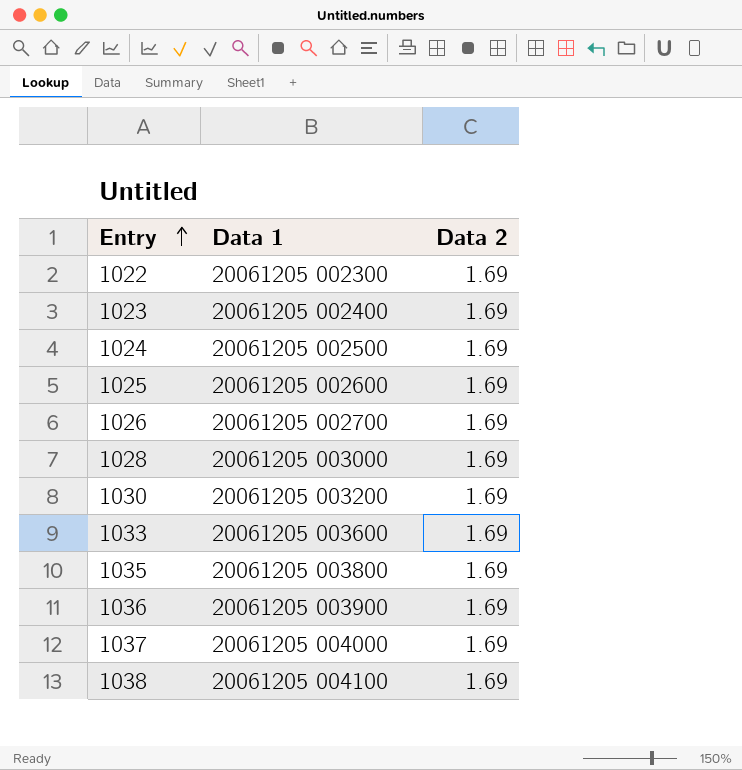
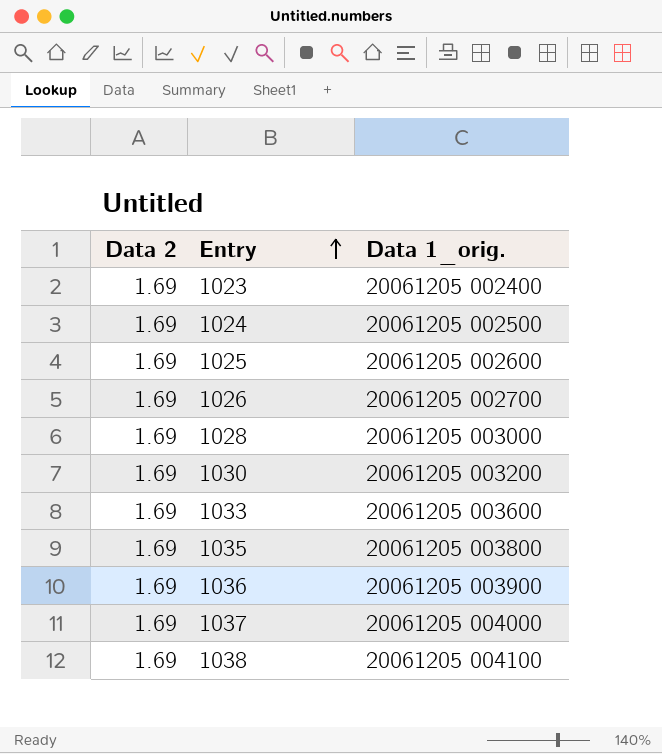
column Data 2 | position: 3 -> 1
column name: Data 1 -> Data 1_orig.
row 1022: 20061205 002300 | 1.69 -> none

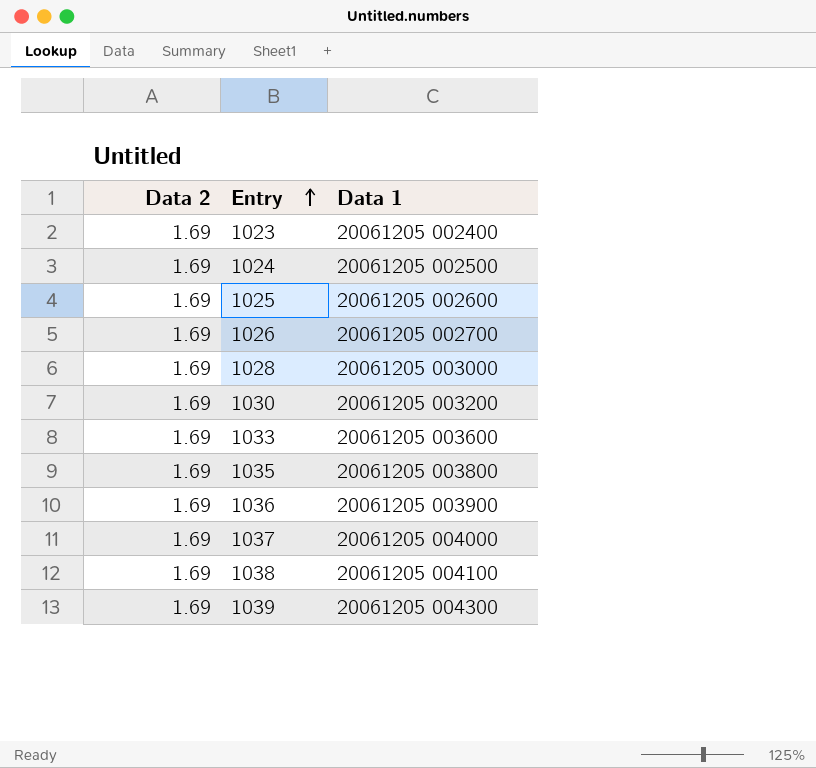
column name: Data 1_orig. -> Data 1
row 1039: none -> 1.69 | 20061205 004300

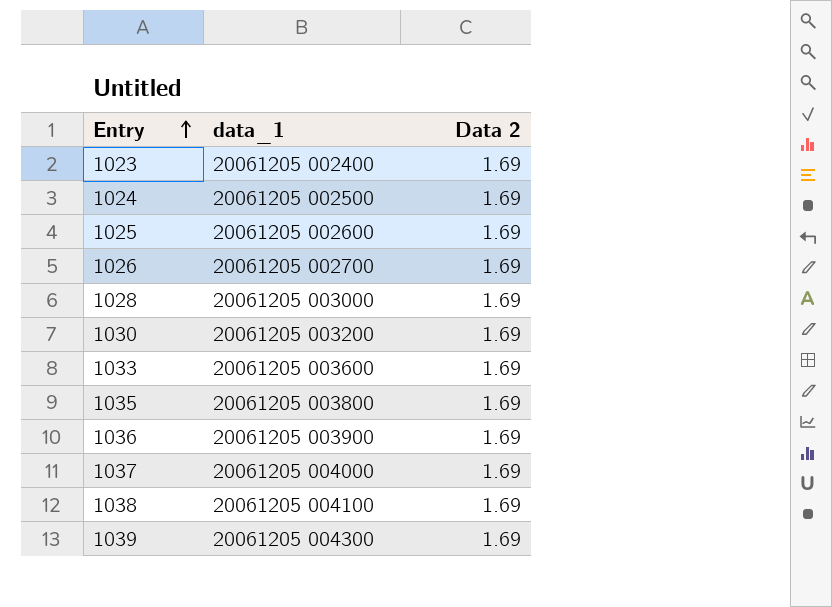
column name: Data 1 -> data_1
column Data 2 | position: 1 -> 3

